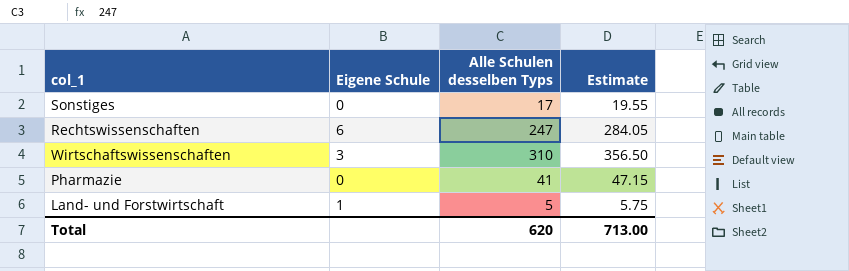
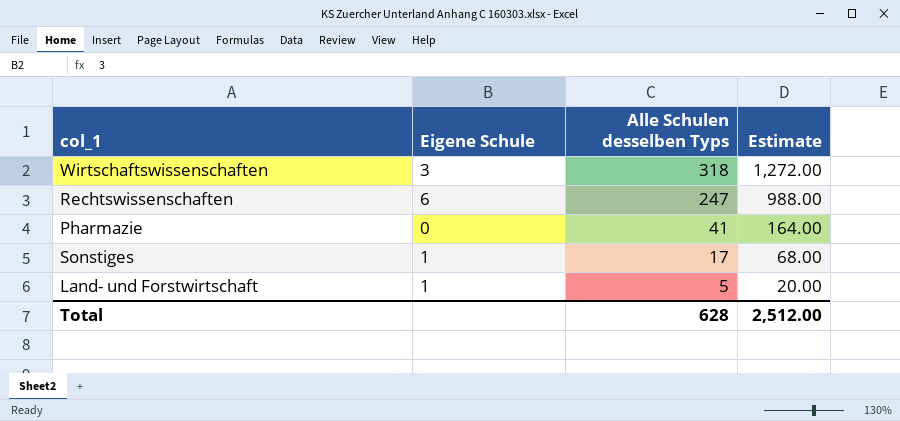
row order: none -> Alle Schulen desselben Typs descending
column Estimate | formula: [Alle Schulen desselben Typs] * 1.15 -> [Alle Schulen desselben Typs] * 4
Wirtschaftswissenschaften | Alle Schulen desselben Typs: 310 -> 318
Sonstiges | Eigene Schule: 0 -> 1
Total | Alle Schulen desselben Typs: 620 -> 628
Total | Estimate: 713.00 -> 2,512.00

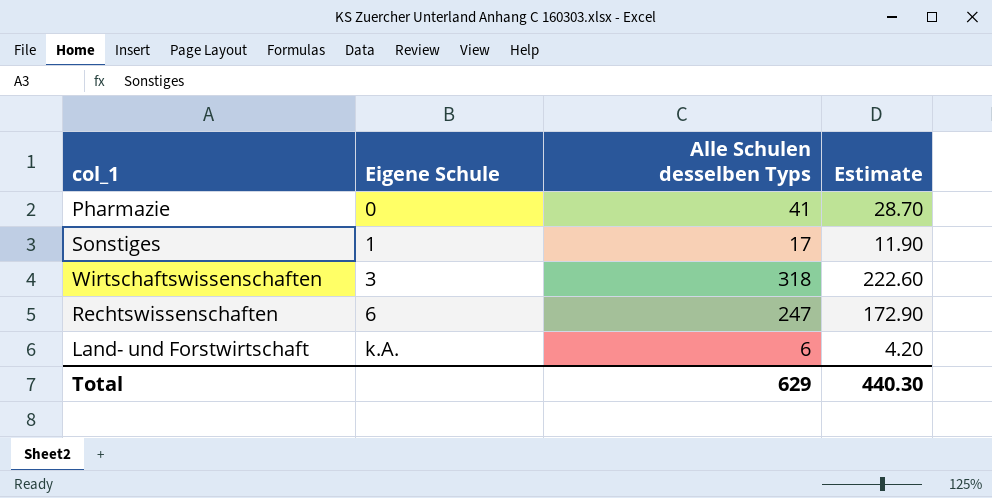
row order: Alle Schulen desselben Typs descending -> Eigene Schule ascending
column Estimate | formula: [Alle Schulen desselben Typs] * 4 -> [Alle Schulen desselben Typs] * 0.7
Land- und Forstwirtschaft | Eigene Schule: 1 -> k.A.
Land- und Forstwirtschaft | Alle Schulen desselben Typs: 5 -> 6
Total | Alle Schulen desselben Typs: 628 -> 629
Total | Estimate: 2,512.00 -> 440.30

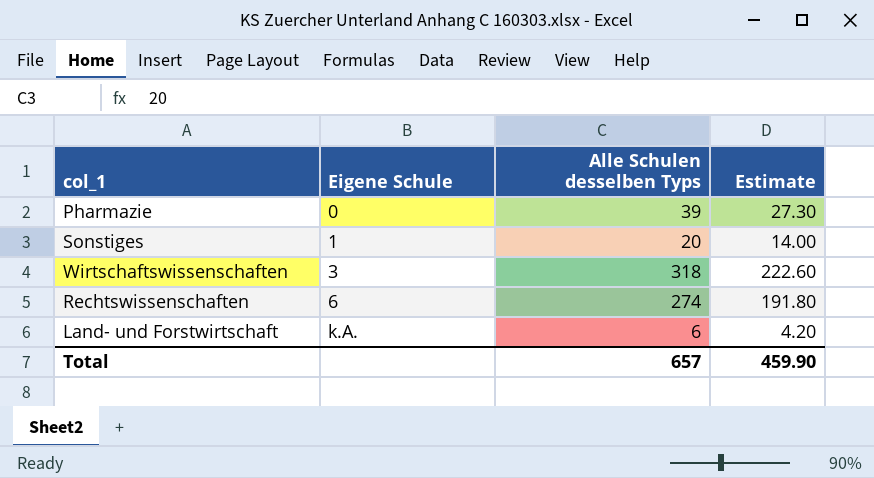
Pharmazie | Alle Schulen desselben Typs: 41 -> 39
Pharmazie | Estimate: 28.70 -> 27.30
Sonstiges | Alle Schulen desselben Typs: 17 -> 20
Sonstiges | Estimate: 11.90 -> 14.00
Rechtswissenschaften | Alle Schulen desselben Typs: 247 -> 274
Rechtswissenschaften | Estimate: 172.90 -> 191.80
Total | Alle Schulen desselben Typs: 629 -> 657
Total | Estimate: 440.30 -> 459.90

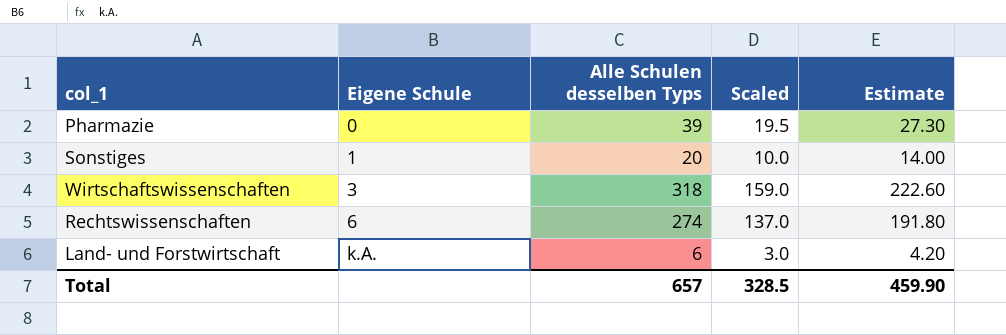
column Scaled | formula: none -> [Alle Schulen desselben Typs] * 0.5

